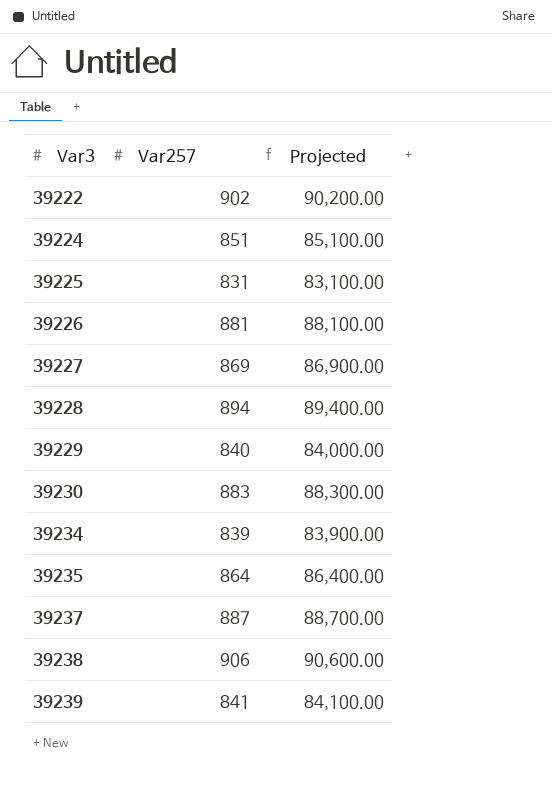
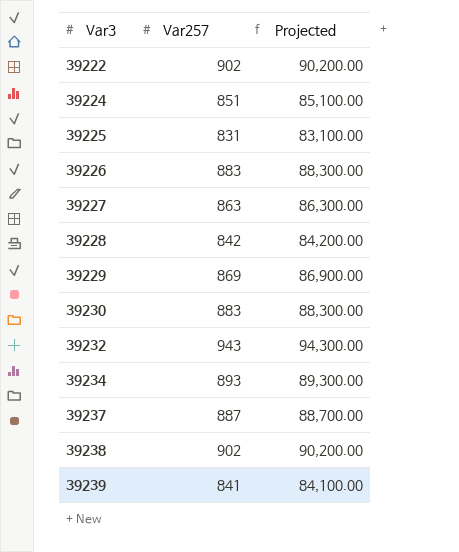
row 39235: 864 | 86,400.00 -> none
39226 | Var257: 881 -> 883
39226 | Projected: 88,100.00 -> 88,300.00
39227 | Var257: 869 -> 863
39227 | Projected: 86,900.00 -> 86,300.00
39228 | Var257: 894 -> 842
39228 | Projected: 89,400.00 -> 84,200.00
39229 | Var257: 840 -> 869
39229 | Projected: 84,000.00 -> 86,900.00
row 39232: none -> 943 | 94,300.00
39234 | Var257: 839 -> 893
39234 | Projected: 83,900.00 -> 89,300.00
39238 | Var257: 906 -> 902
39238 | Projected: 90,600.00 -> 90,200.00

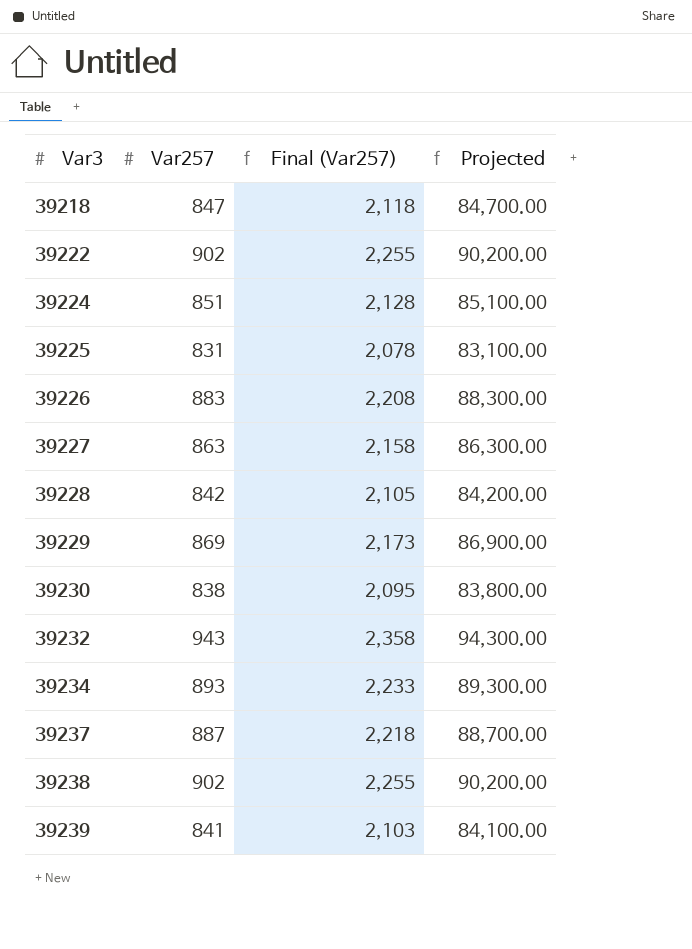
column Final (Var257) | formula: none -> [Var257] * 2.5
row 39218: none -> 847 | 2,118 | 84,700.00
39230 | Var257: 883 -> 838
39230 | Projected: 88,300.00 -> 83,800.00

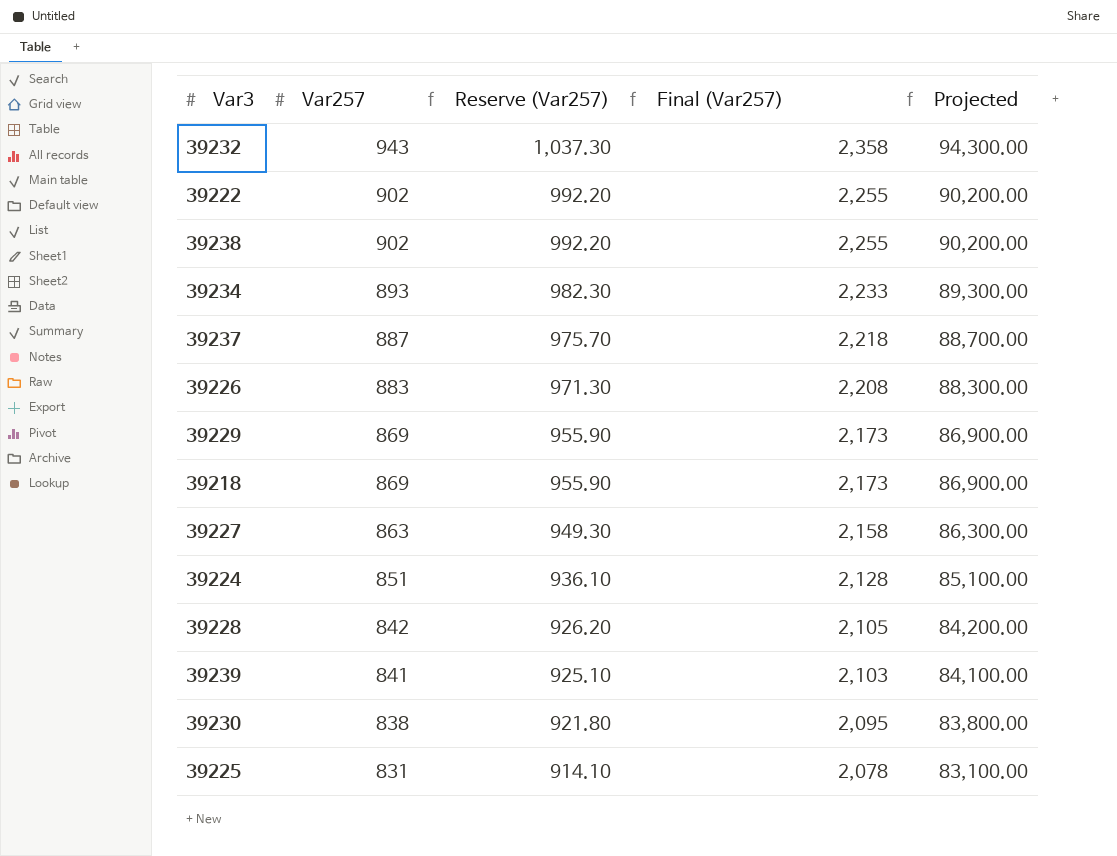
row order: Var3 ascending -> Var257 descending
column Reserve (Var257) | formula: none -> [Var257] * 1.1
39218 | Var257: 847 -> 869
39218 | Final (Var257): 2,118 -> 2,173
39218 | Projected: 84,700.00 -> 86,900.00

